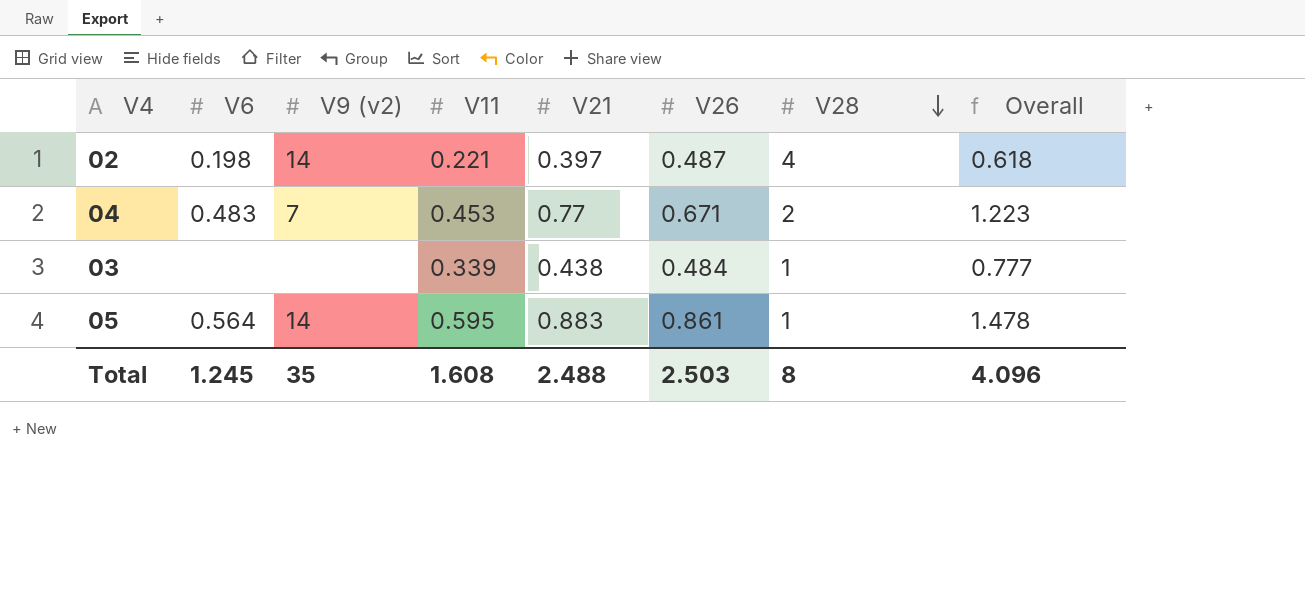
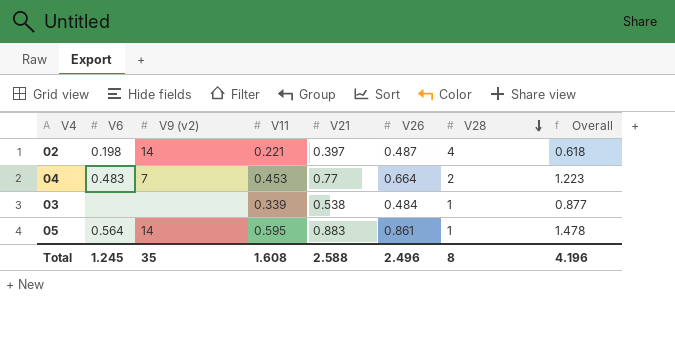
04 | V26: 0.671 -> 0.664
03 | V21: 0.438 -> 0.538
03 | Overall: 0.777 -> 0.877
Total | V21: 2.488 -> 2.588
Total | V26: 2.503 -> 2.496
Total | Overall: 4.096 -> 4.196

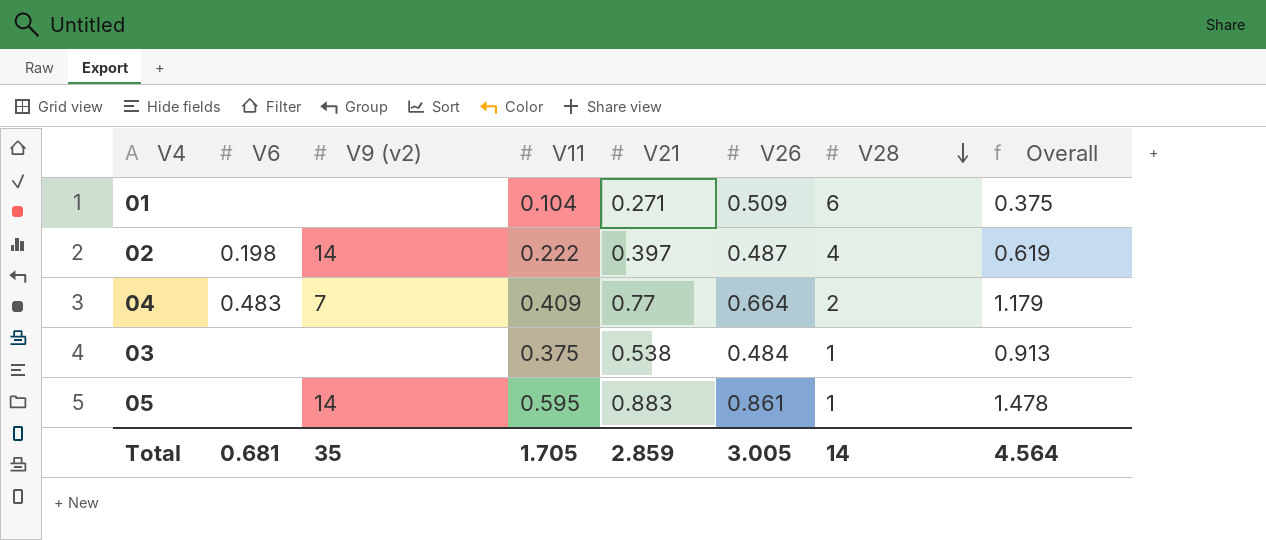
row 01: none -> none | none | 0.104 | 0.271 | 0.509 | 6 | 0.375
02 | V11: 0.221 -> 0.222
02 | Overall: 0.618 -> 0.619
04 | V11: 0.453 -> 0.409
04 | Overall: 1.223 -> 1.179
03 | V11: 0.339 -> 0.375
03 | Overall: 0.877 -> 0.913
05 | V6: 0.564 -> none
Total | V6: 1.245 -> 0.681
Total | V11: 1.608 -> 1.705
Total | V21: 2.588 -> 2.859
Total | V26: 2.496 -> 3.005
Total | V28: 8 -> 14
Total | Overall: 4.196 -> 4.564

